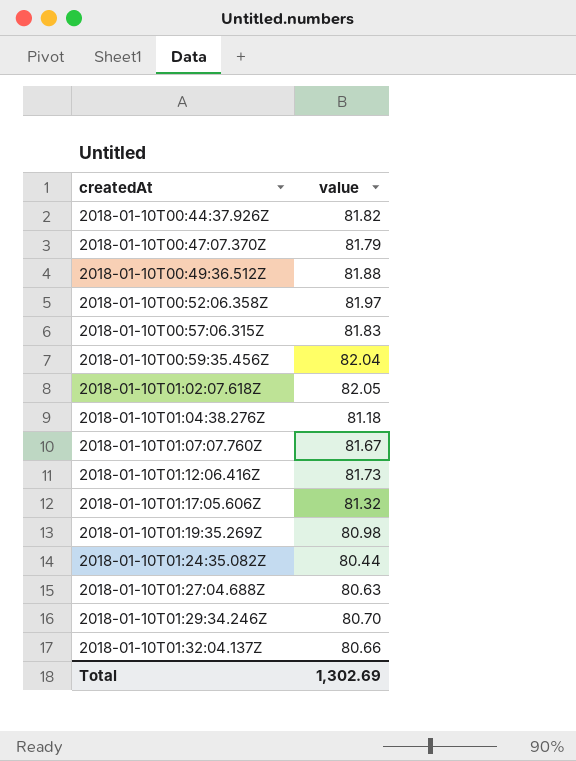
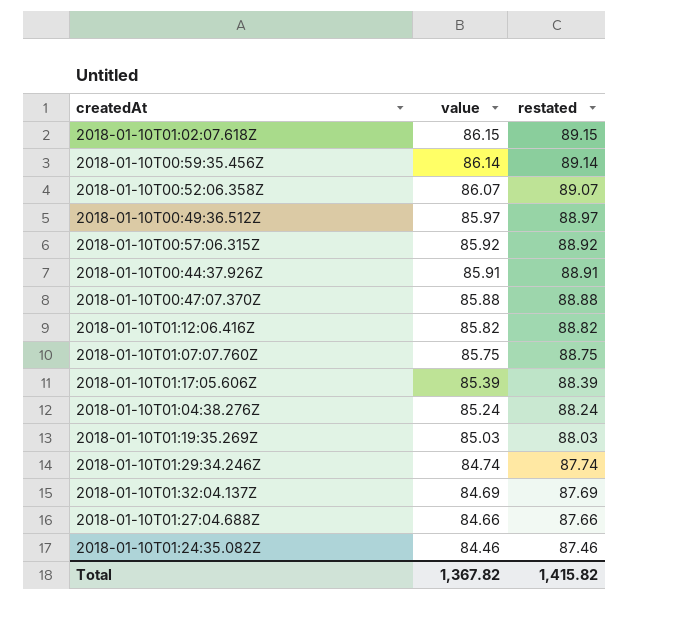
row order: createdAt ascending -> value descending
column restated | formula: none -> [value] + 3
2018-01-10T01:02:07.618Z | value: 82.05 -> 86.15
2018-01-10T00:59:35.456Z | value: 82.04 -> 86.14
2018-01-10T00:52:06.358Z | value: 81.97 -> 86.07
2018-01-10T00:49:36.512Z | value: 81.88 -> 85.97
2018-01-10T00:57:06.315Z | value: 81.83 -> 85.92
2018-01-10T00:44:37.926Z | value: 81.82 -> 85.91
2018-01-10T00:47:07.370Z | value: 81.79 -> 85.88
2018-01-10T01:12:06.416Z | value: 81.73 -> 85.82
2018-01-10T01:07:07.760Z | value: 81.67 -> 85.75
2018-01-10T01:17:05.606Z | value: 81.32 -> 85.39
2018-01-10T01:04:38.276Z | value: 81.18 -> 85.24
2018-01-10T01:19:35.269Z | value: 80.98 -> 85.03
2018-01-10T01:29:34.246Z | value: 80.70 -> 84.74
2018-01-10T01:32:04.137Z | value: 80.66 -> 84.69
2018-01-10T01:27:04.688Z | value: 80.63 -> 84.66
2018-01-10T01:24:35.082Z | value: 80.44 -> 84.46
Total | value: 1,302.69 -> 1,367.82

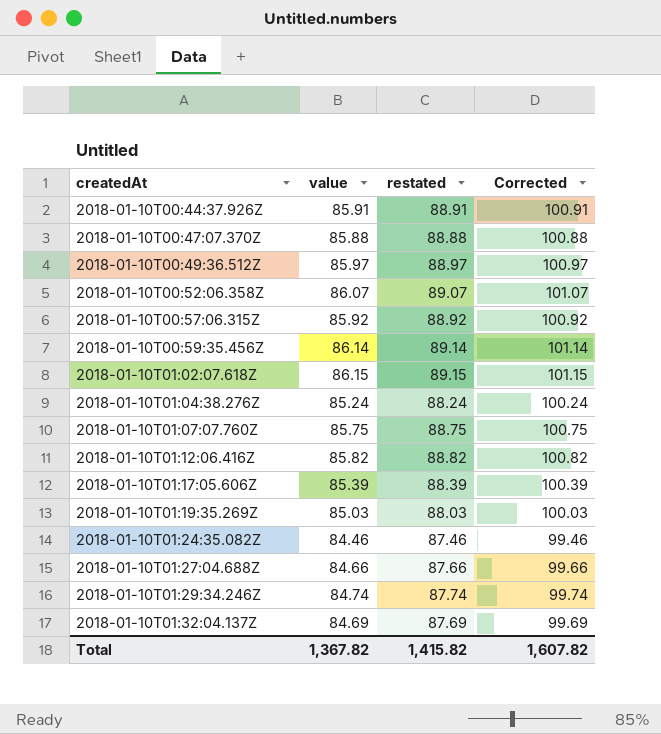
row order: value descending -> createdAt ascending
column Corrected | formula: none -> [value] + 15

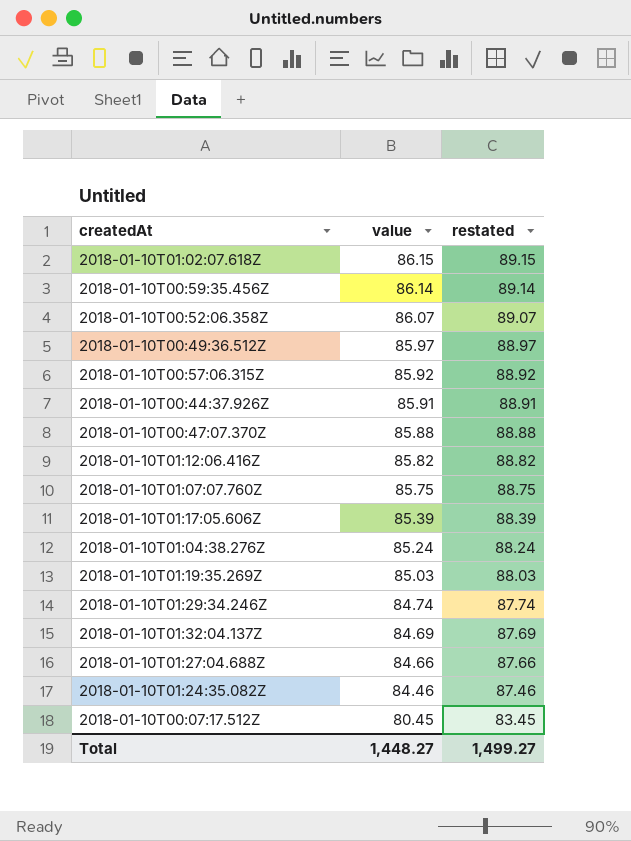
row order: createdAt ascending -> value descending
column Corrected | formula: [value] + 15 -> none
row 2018-01-10T00:07:17.512Z: none -> 80.45 | 83.45
Total | value: 1,367.82 -> 1,448.27
Total | restated: 1,415.82 -> 1,499.27

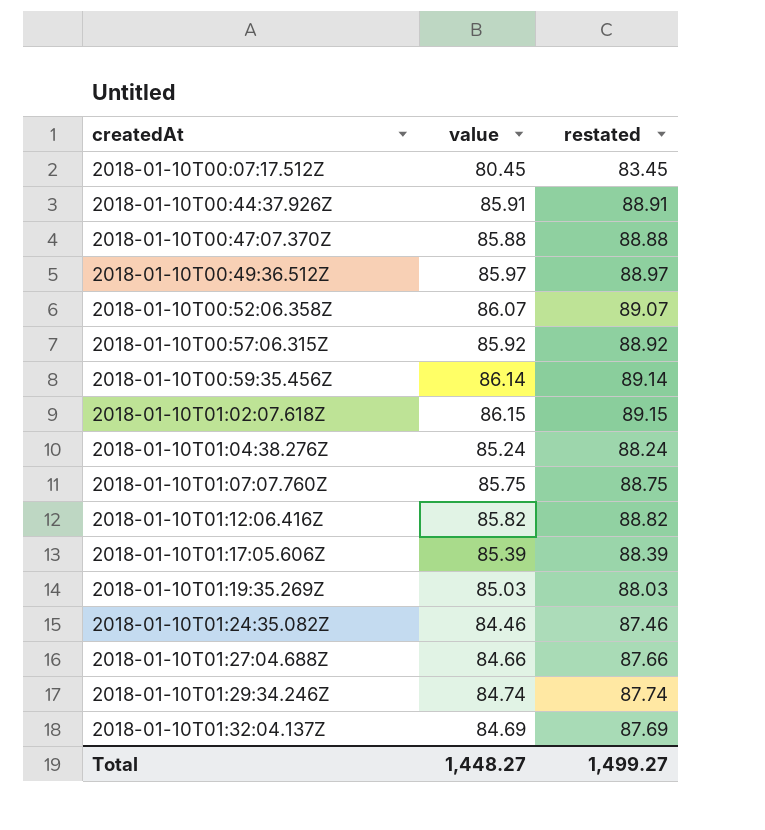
row order: value descending -> createdAt ascending

